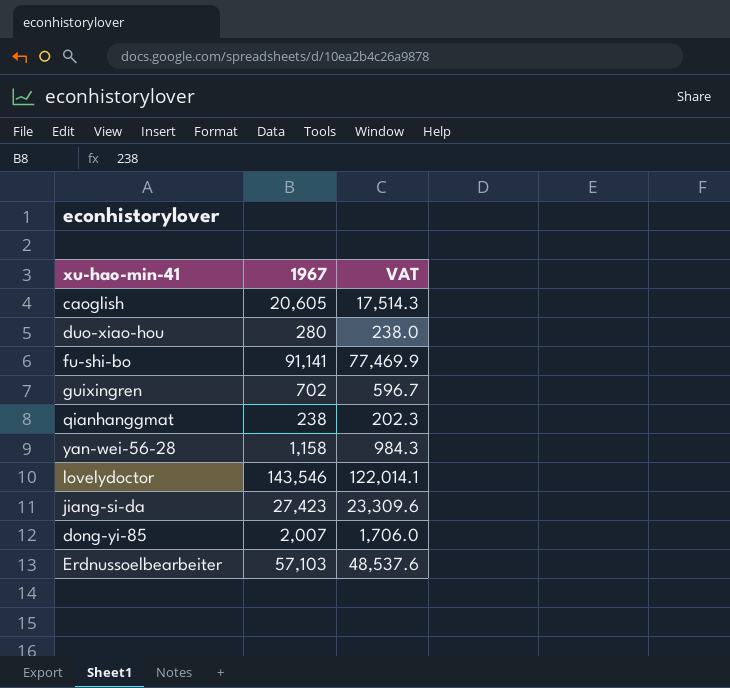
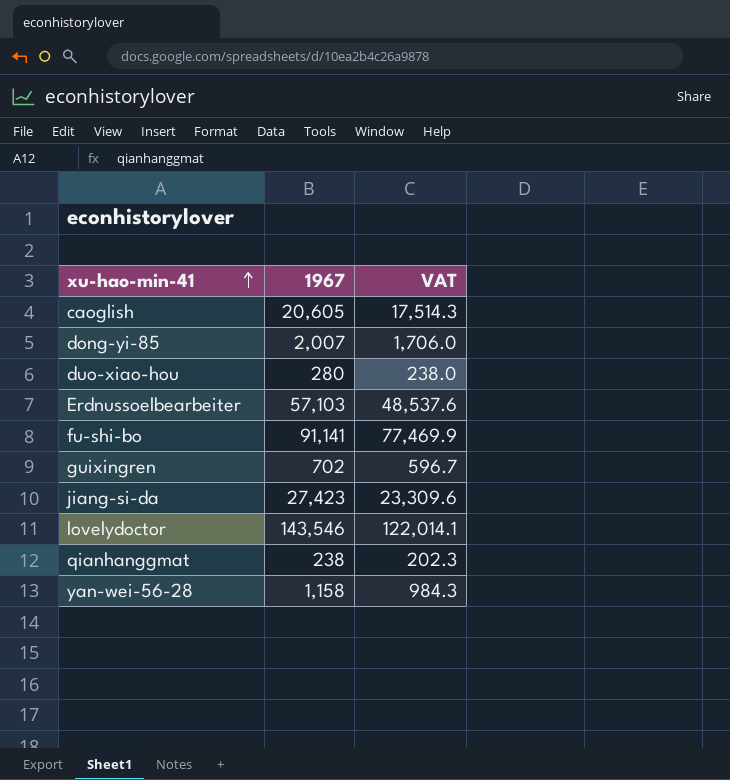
row order: none -> xu-hao-min-41 ascending

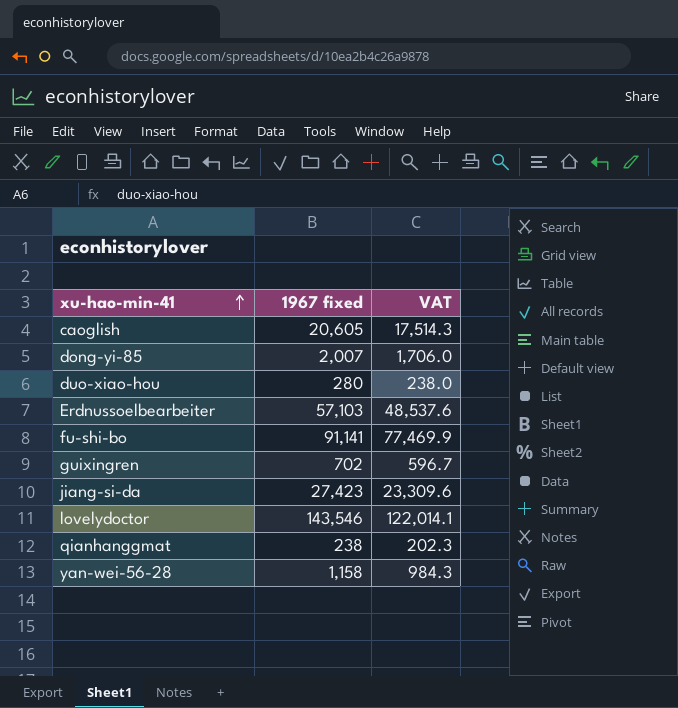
column name: 1967 -> 1967 fixed

